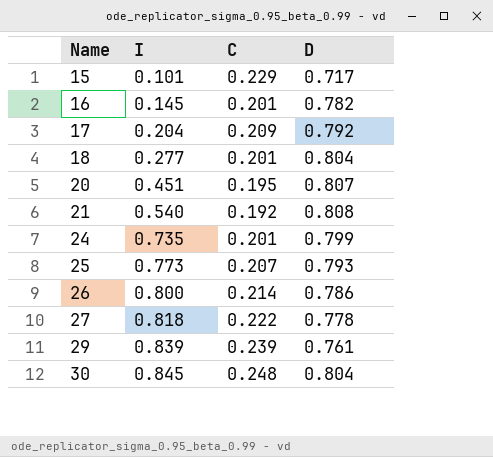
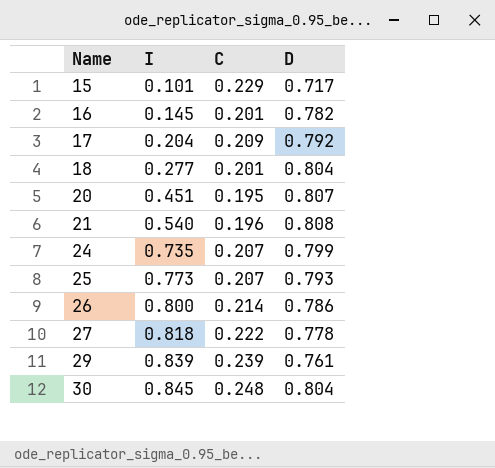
21 | C: 0.192 -> 0.196
24 | C: 0.201 -> 0.207

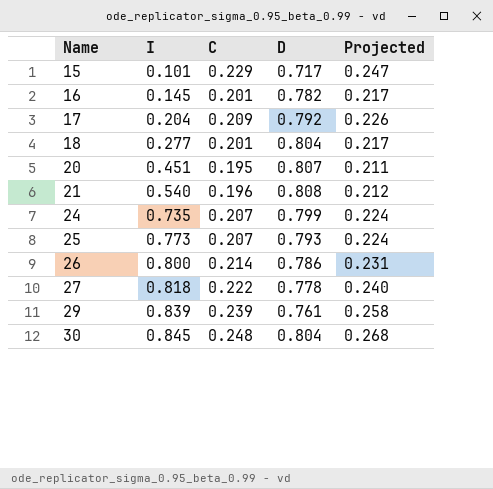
column Projected | formula: none -> [C] * 1.08

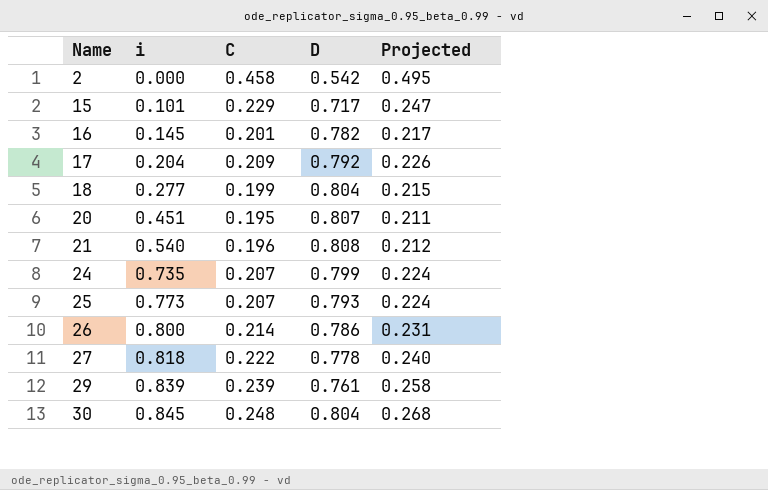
column name: I -> i
row 2: none -> 0.000 | 0.458 | 0.542 | 0.495
18 | C: 0.201 -> 0.199
18 | Projected: 0.217 -> 0.215

